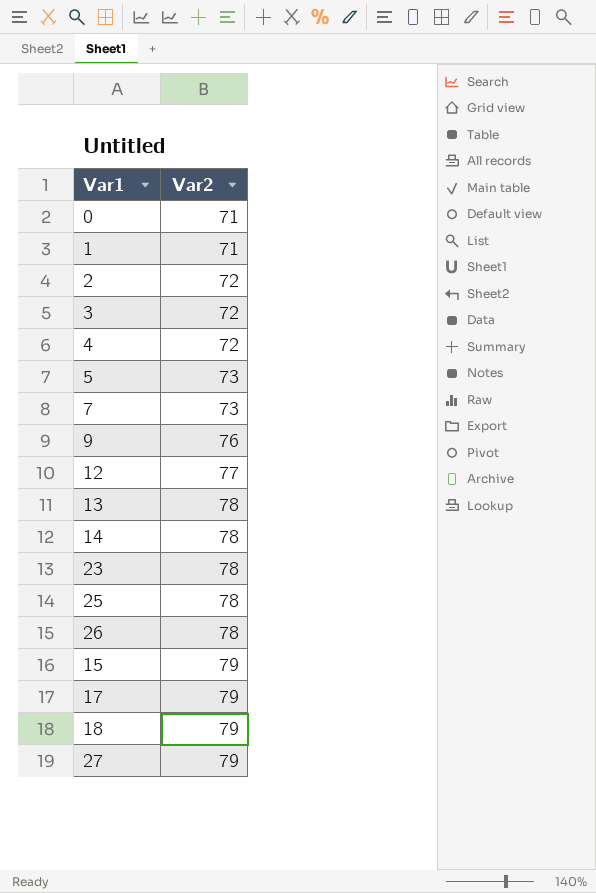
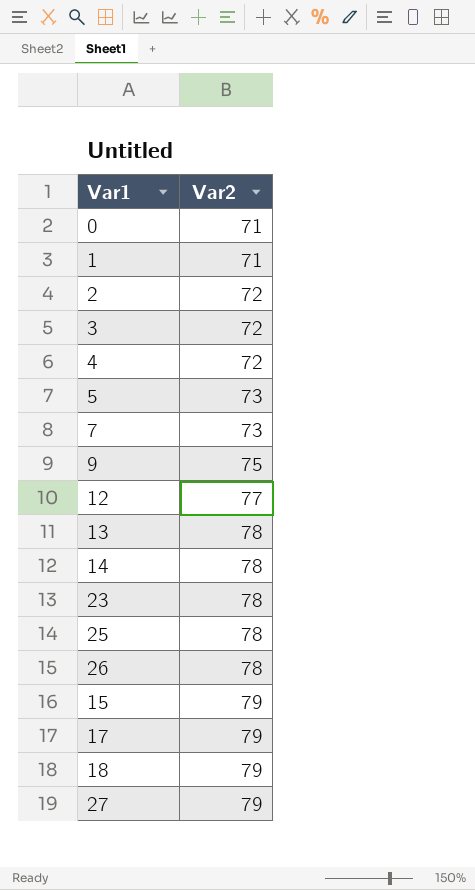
9 | Var2: 76 -> 75

